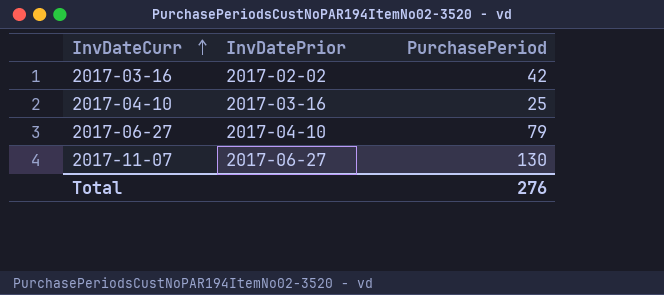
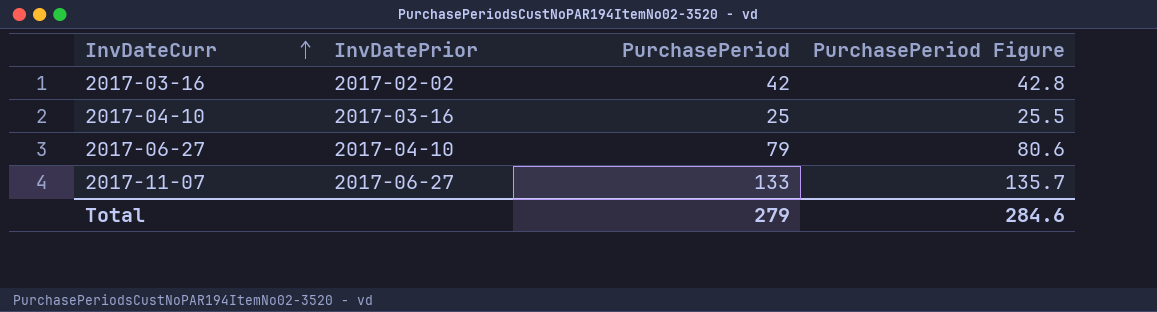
column PurchasePeriod Figure | formula: none -> [PurchasePeriod] * 1.02
2017-11-07 | PurchasePeriod: 130 -> 133
Total | PurchasePeriod: 276 -> 279

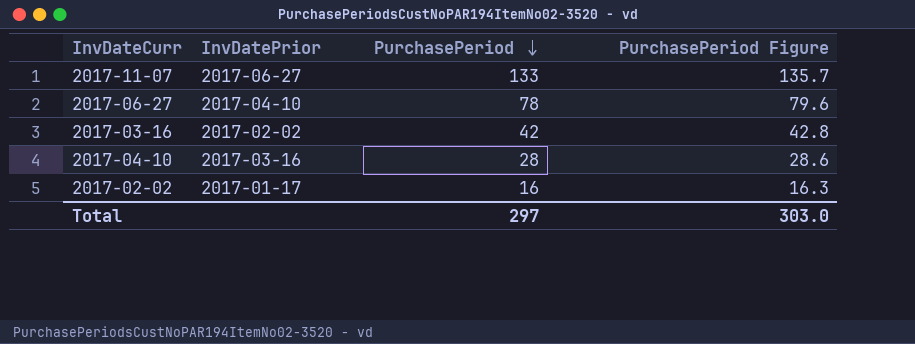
row order: InvDateCurr ascending -> PurchasePeriod descending
2017-06-27 | PurchasePeriod: 79 -> 78
2017-06-27 | PurchasePeriod Figure: 80.6 -> 79.6
2017-04-10 | PurchasePeriod: 25 -> 28
2017-04-10 | PurchasePeriod Figure: 25.5 -> 28.6
row 2017-02-02: none -> 2017-01-17 | 16 | 16.3
Total | PurchasePeriod: 279 -> 297
Total | PurchasePeriod Figure: 284.6 -> 303.0

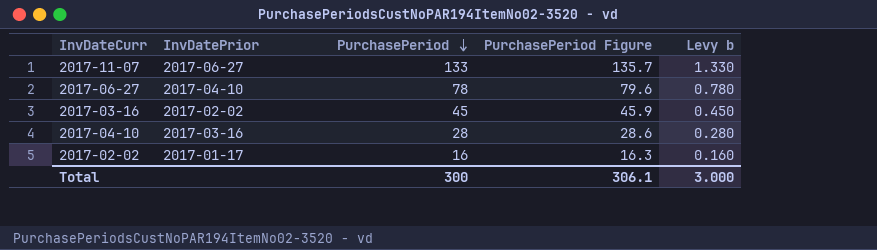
column Levy b | formula: none -> [PurchasePeriod] * 0.01
2017-03-16 | PurchasePeriod: 42 -> 45
2017-03-16 | PurchasePeriod Figure: 42.8 -> 45.9
Total | PurchasePeriod: 297 -> 300
Total | PurchasePeriod Figure: 303.0 -> 306.1

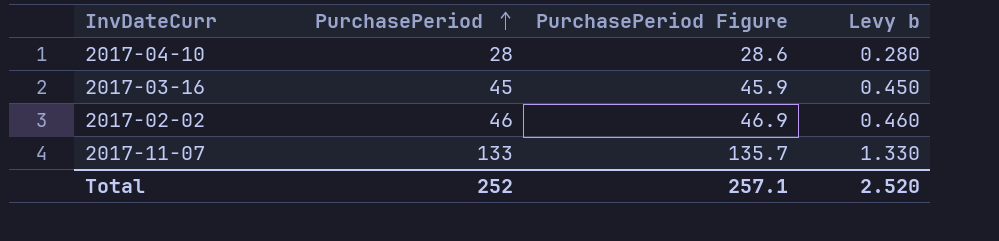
row order: PurchasePeriod descending -> PurchasePeriod ascending
column InvDatePrior | position: 2 -> none
row 2017-06-27: 2017-04-10 | 78 | 79.6 | 0.780 -> none
2017-02-02 | PurchasePeriod: 16 -> 46
2017-02-02 | PurchasePeriod Figure: 16.3 -> 46.9
2017-02-02 | Levy b: 0.160 -> 0.460
Total | PurchasePeriod: 300 -> 252
Total | PurchasePeriod Figure: 306.1 -> 257.1
Total | Levy b: 3.000 -> 2.520

